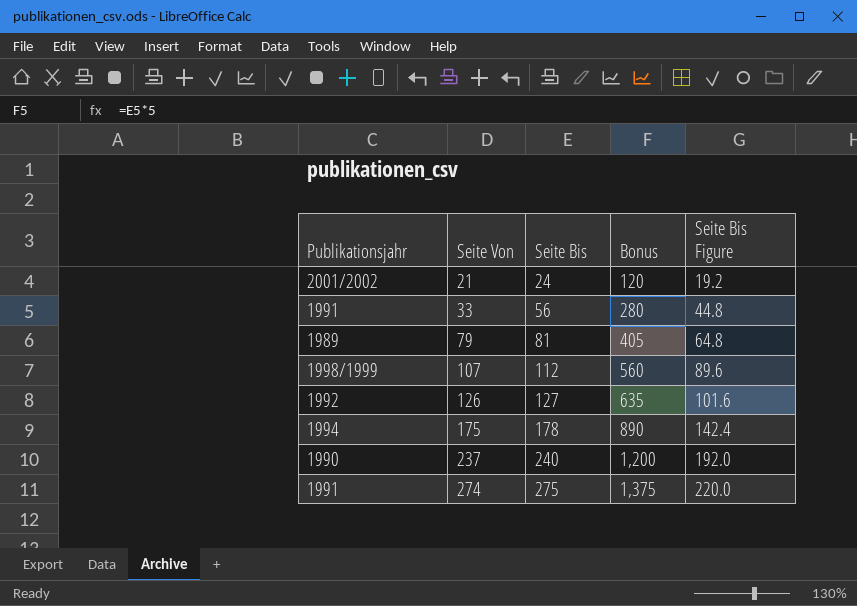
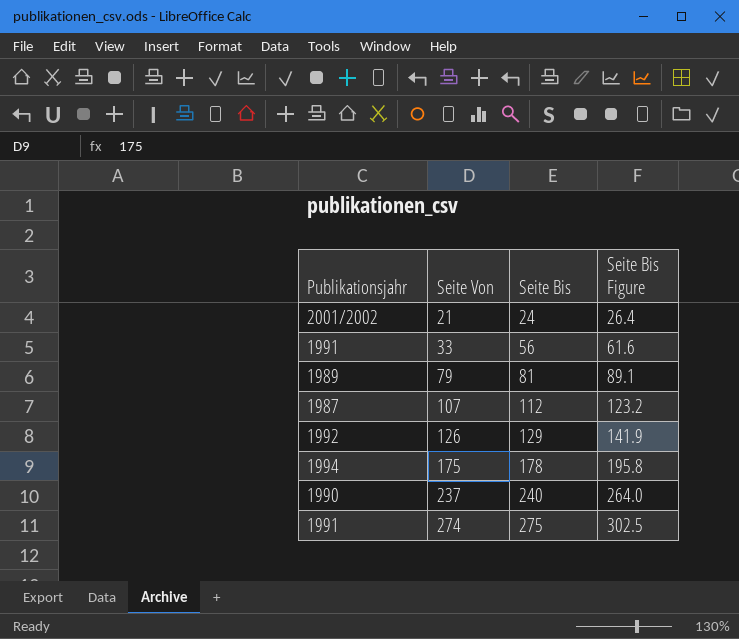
column Bonus | formula: [Seite Bis] * 5 -> none
column Seite Bis Figure | formula: [Seite Bis] * 0.8 -> [Seite Bis] * 1.1
107 | Publikationsjahr: 1998/1999 -> 1987
126 | Seite Bis: 127 -> 129

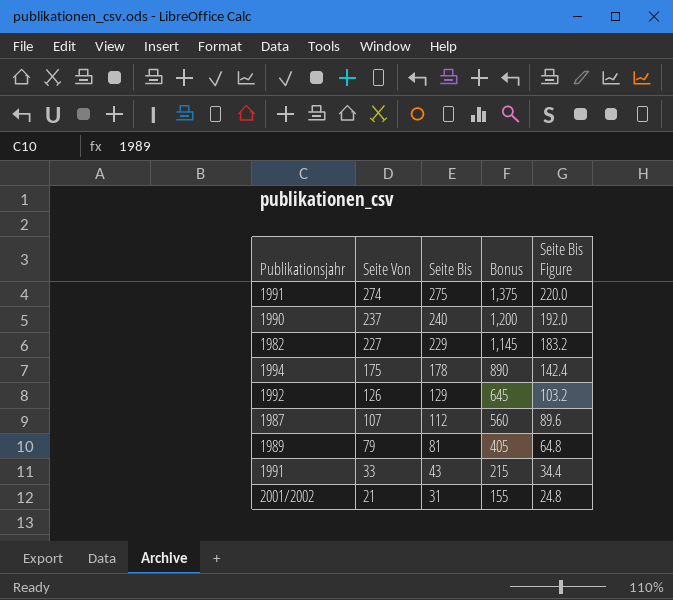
row order: Seite Von ascending -> Seite Von descending
column Bonus | formula: none -> [Seite Bis] * 5
column Seite Bis Figure | formula: [Seite Bis] * 1.1 -> [Seite Bis] * 0.8
row 227: none -> 1982 | 229 | 1,145 | 183.2
33 | Seite Bis: 56 -> 43
21 | Seite Bis: 24 -> 31

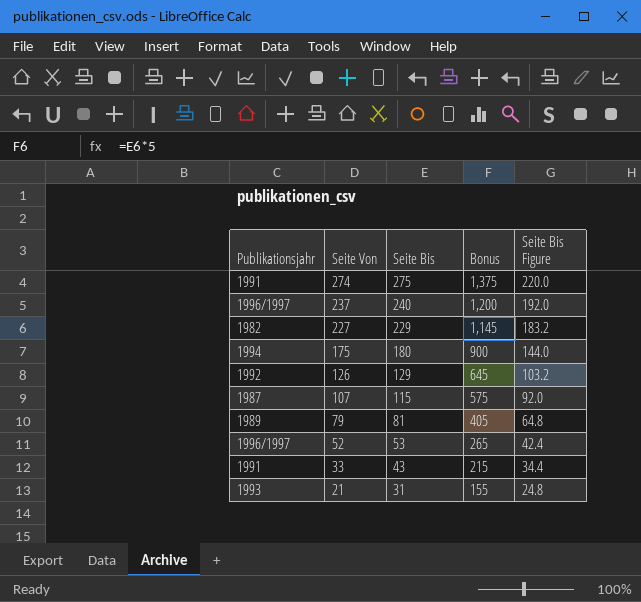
237 | Publikationsjahr: 1990 -> 1996/1997
175 | Seite Bis: 178 -> 180
175 | Bonus: 890 -> 900
175 | Seite Bis Figure: 142.4 -> 144.0
107 | Seite Bis: 112 -> 115
107 | Bonus: 560 -> 575
107 | Seite Bis Figure: 89.6 -> 92.0
row 52: none -> 1996/1997 | 53 | 265 | 42.4
21 | Publikationsjahr: 2001/2002 -> 1993

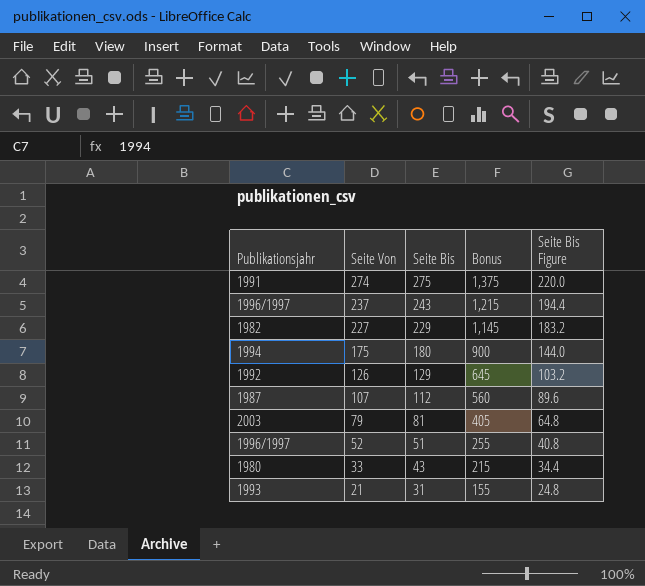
237 | Seite Bis: 240 -> 243
237 | Bonus: 1,200 -> 1,215
237 | Seite Bis Figure: 192.0 -> 194.4
107 | Seite Bis: 115 -> 112
107 | Bonus: 575 -> 560
107 | Seite Bis Figure: 92.0 -> 89.6
79 | Publikationsjahr: 1989 -> 2003
52 | Seite Bis: 53 -> 51
52 | Bonus: 265 -> 255
52 | Seite Bis Figure: 42.4 -> 40.8
33 | Publikationsjahr: 1991 -> 1980

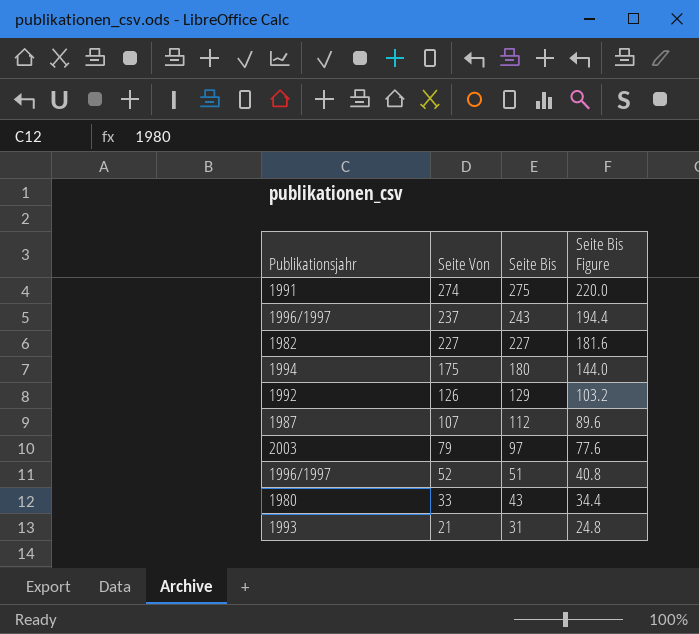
column Bonus | formula: [Seite Bis] * 5 -> none
227 | Seite Bis: 229 -> 227
227 | Seite Bis Figure: 183.2 -> 181.6
79 | Seite Bis: 81 -> 97
79 | Seite Bis Figure: 64.8 -> 77.6

